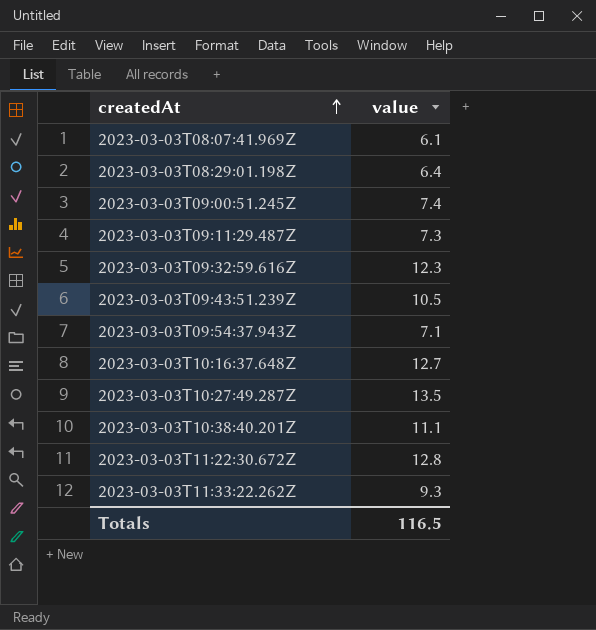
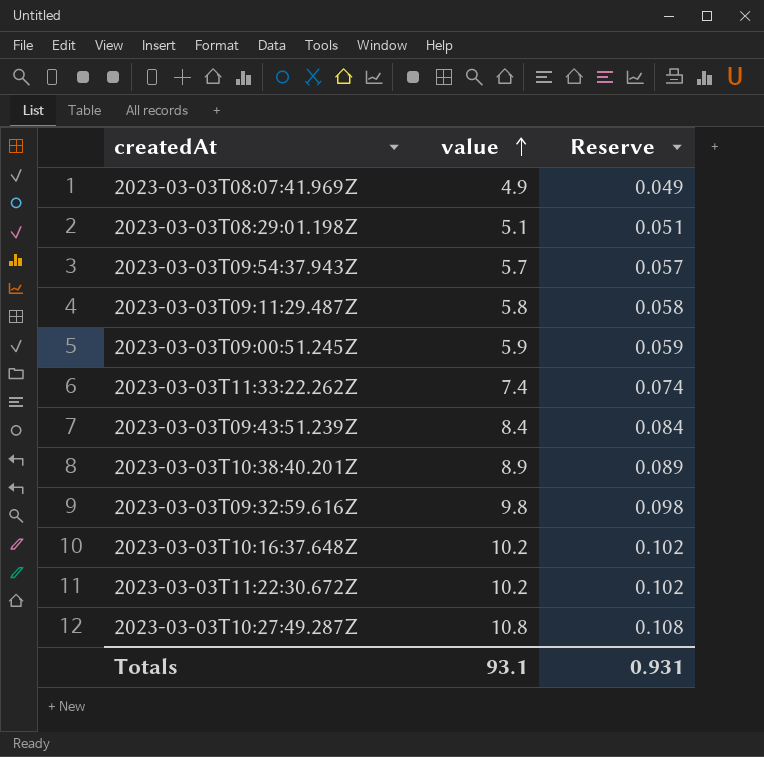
row order: createdAt ascending -> value ascending
column Reserve | formula: none -> [value] * 0.01
2023-03-03T08:07:41.969Z | value: 6.1 -> 4.9
2023-03-03T08:29:01.198Z | value: 6.4 -> 5.1
2023-03-03T09:54:37.943Z | value: 7.1 -> 5.7
2023-03-03T09:11:29.487Z | value: 7.3 -> 5.8
2023-03-03T09:00:51.245Z | value: 7.4 -> 5.9
2023-03-03T11:33:22.262Z | value: 9.3 -> 7.4
2023-03-03T09:43:51.239Z | value: 10.5 -> 8.4
2023-03-03T10:38:40.201Z | value: 11.1 -> 8.9
2023-03-03T09:32:59.616Z | value: 12.3 -> 9.8
2023-03-03T10:16:37.648Z | value: 12.7 -> 10.2
2023-03-03T11:22:30.672Z | value: 12.8 -> 10.2
2023-03-03T10:27:49.287Z | value: 13.5 -> 10.8
Totals | value: 116.5 -> 93.1

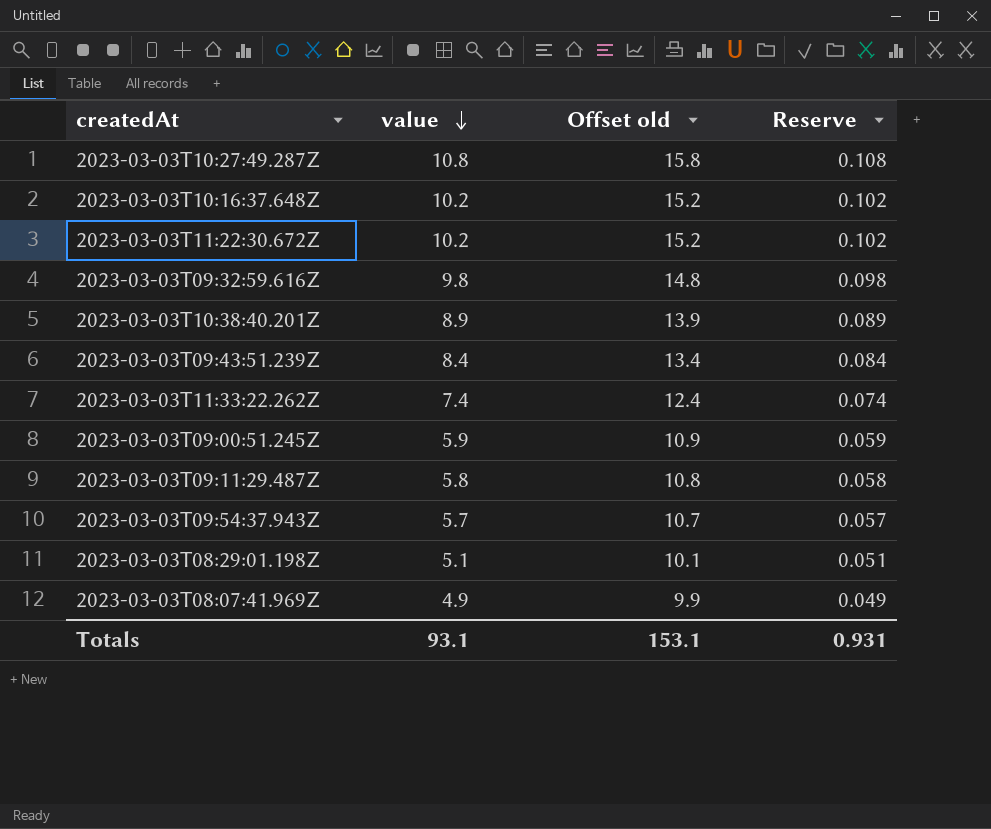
row order: value ascending -> value descending
column Offset old | formula: none -> [value] + 5

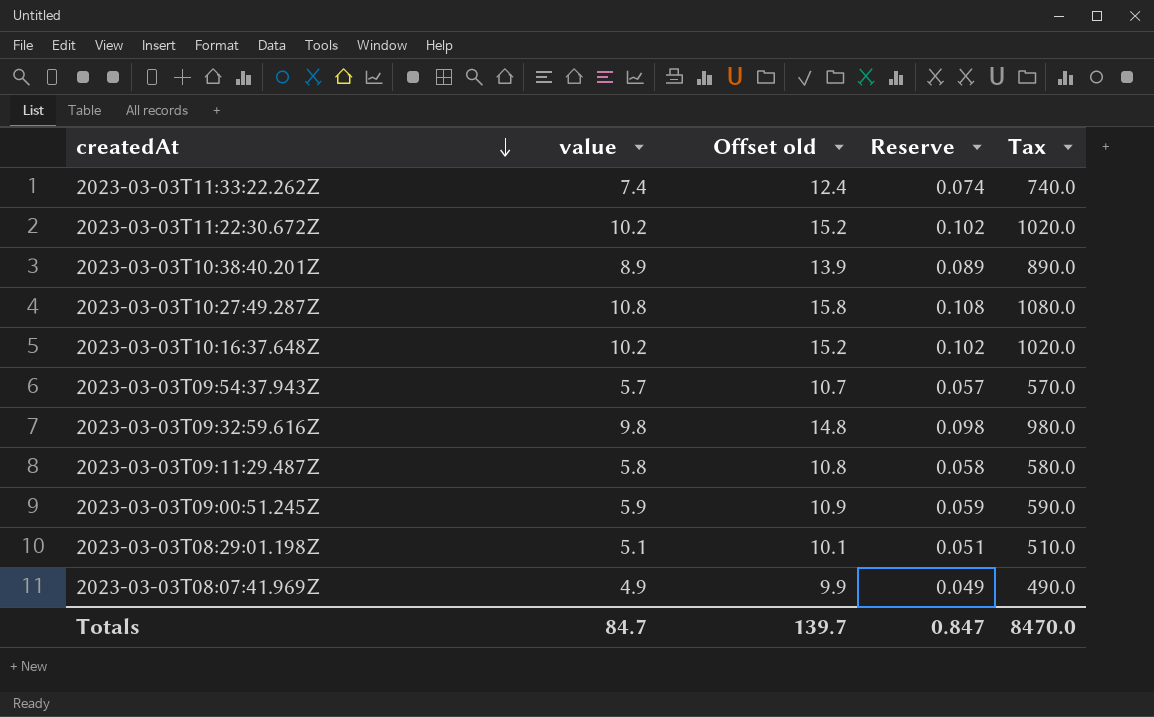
row order: value descending -> createdAt descending
column Tax | formula: none -> [value] * 100
row 2023-03-03T09:43:51.239Z: 8.4 | 13.4 | 0.084 -> none
Totals | value: 93.1 -> 84.7
Totals | Offset old: 153.1 -> 139.7
Totals | Reserve: 0.931 -> 0.847

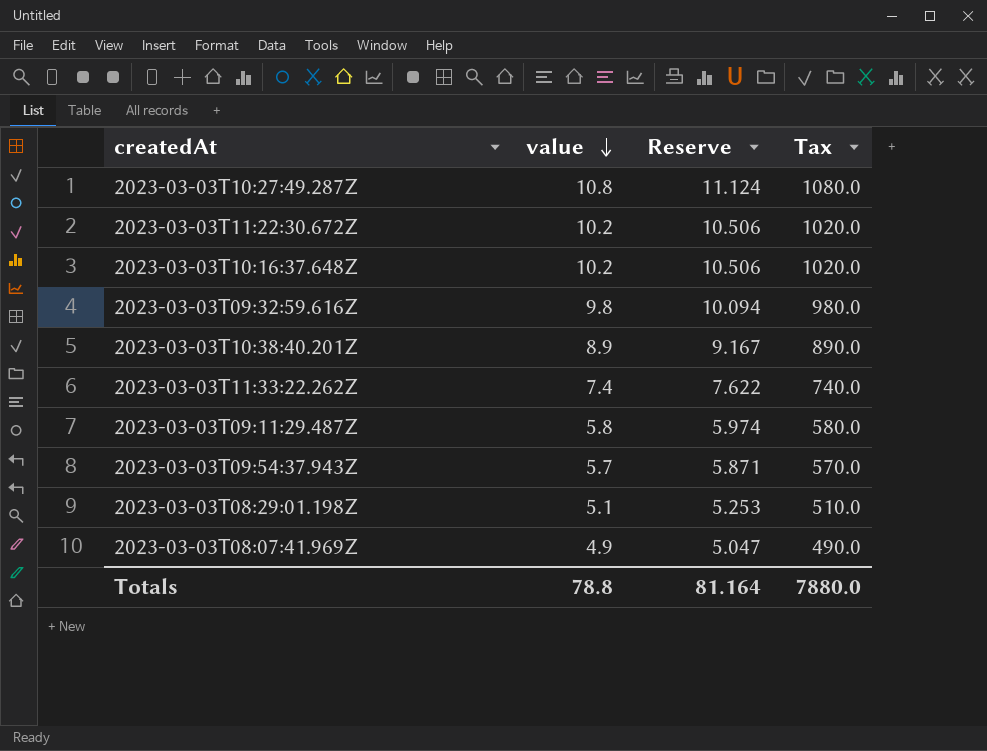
row order: createdAt descending -> value descending
column Offset old | formula: [value] + 5 -> none
column Reserve | formula: [value] * 0.01 -> [value] * 1.03
row 2023-03-03T09:00:51.245Z: 5.9 | 10.9 | 0.059 | 590.0 -> none
Totals | value: 84.7 -> 78.8
Totals | Reserve: 0.847 -> 81.164
Totals | Tax: 8470.0 -> 7880.0

